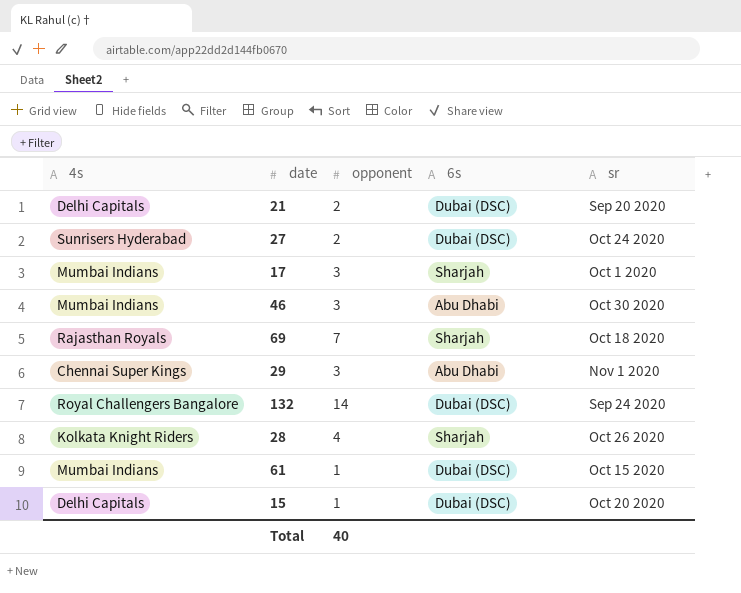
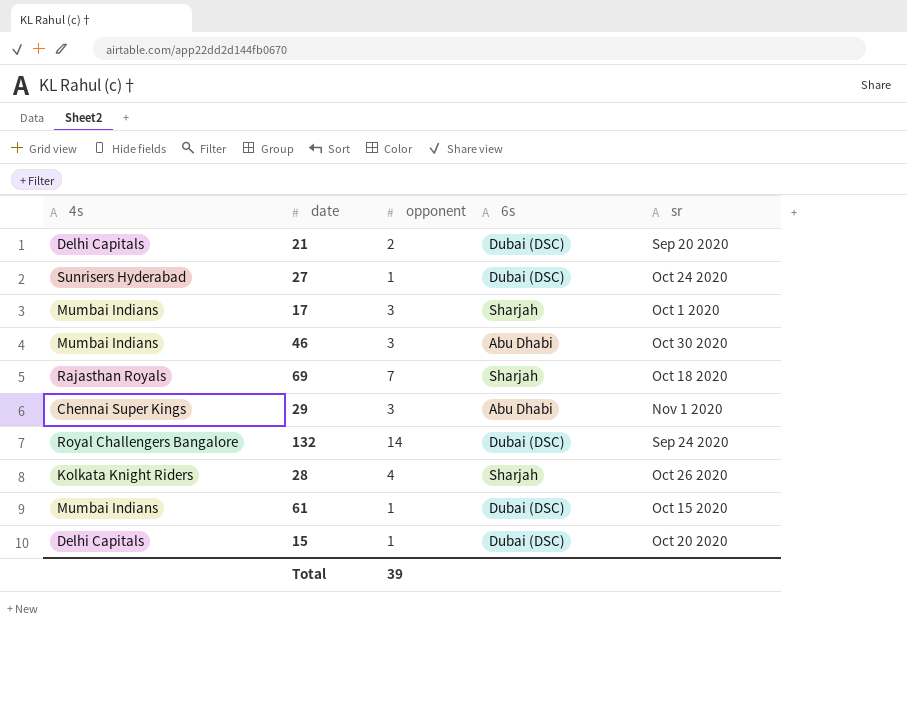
27 | opponent: 2 -> 1
Total | opponent: 40 -> 39

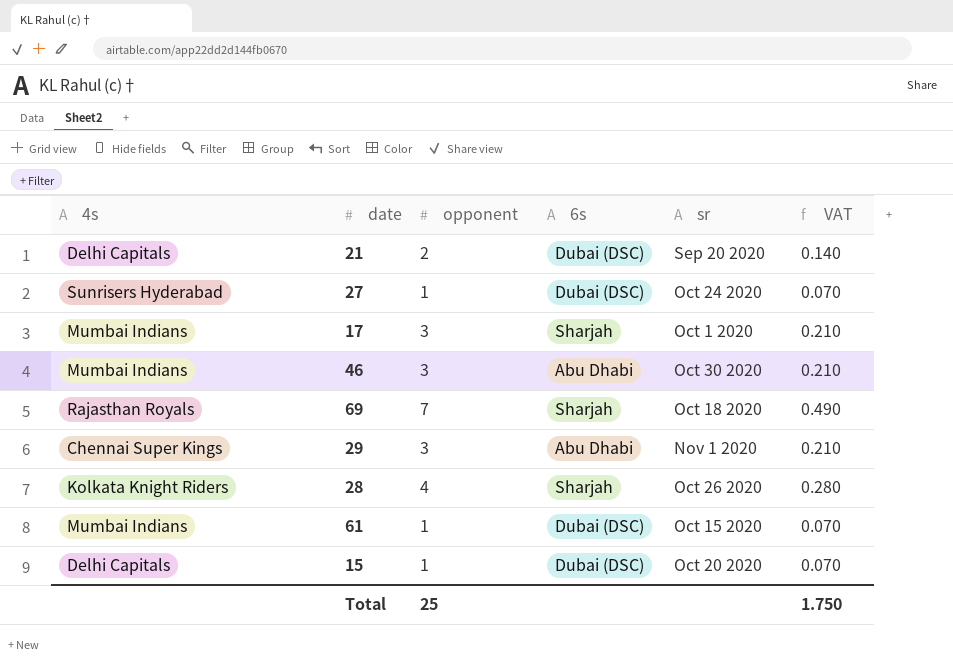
column VAT | formula: none -> [opponent] * 0.07
row 132: Royal Challengers Bangalore | 14 | Dubai (DSC) | Sep 24 2020 -> none
Total | opponent: 39 -> 25

